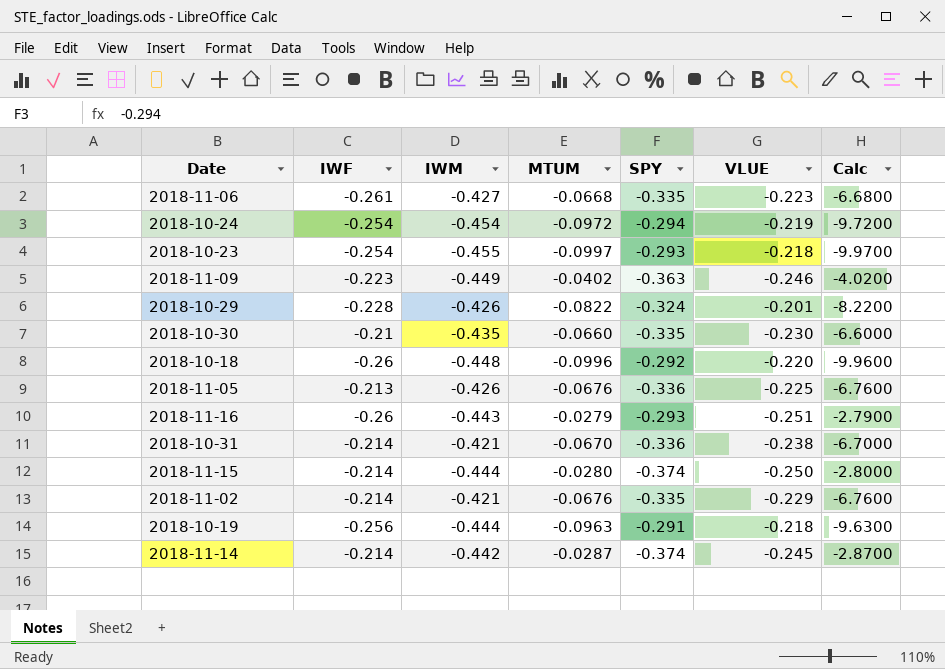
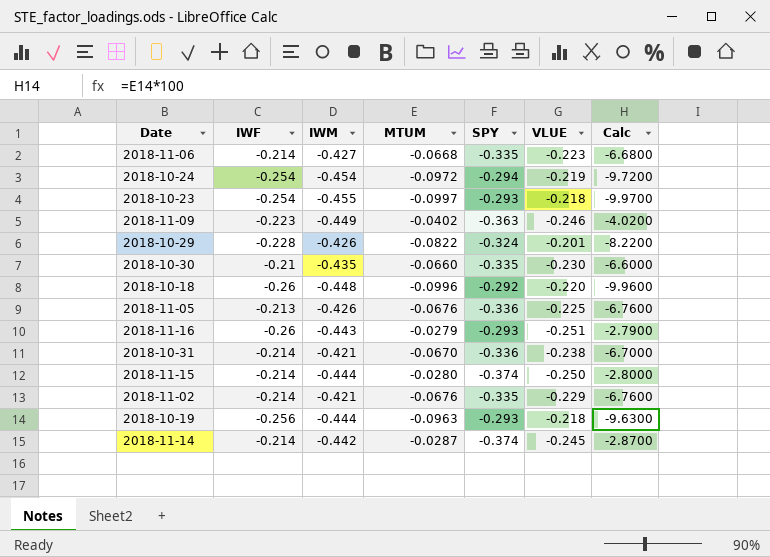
2018-11-06 | IWF: -0.261 -> -0.214
2018-10-19 | SPY: -0.291 -> -0.293

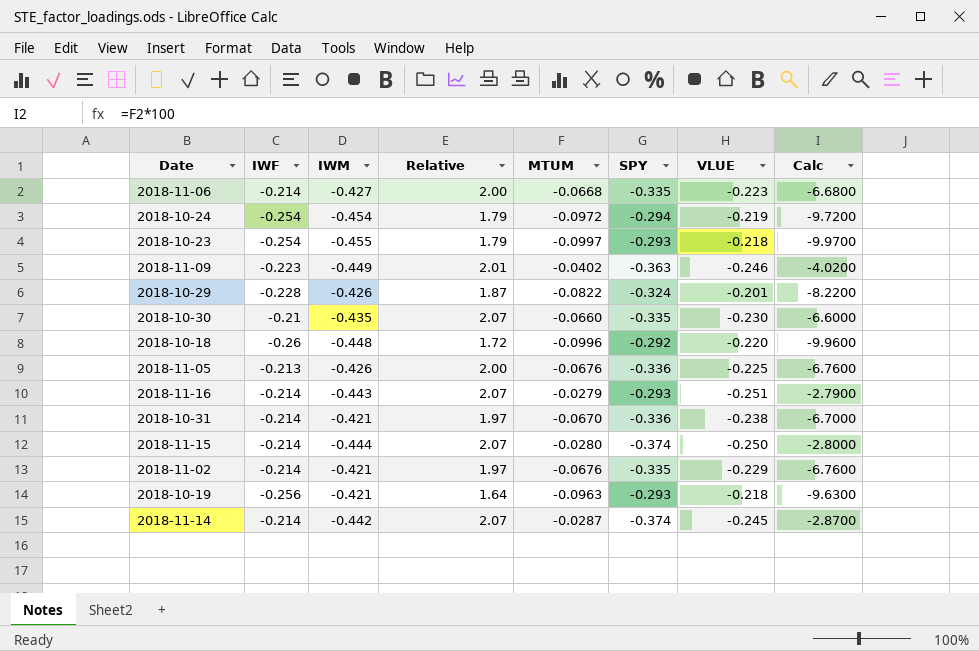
column Relative | formula: none -> [IWM] / [IWF]
2018-11-16 | IWF: -0.26 -> -0.214
2018-10-19 | IWM: -0.444 -> -0.421

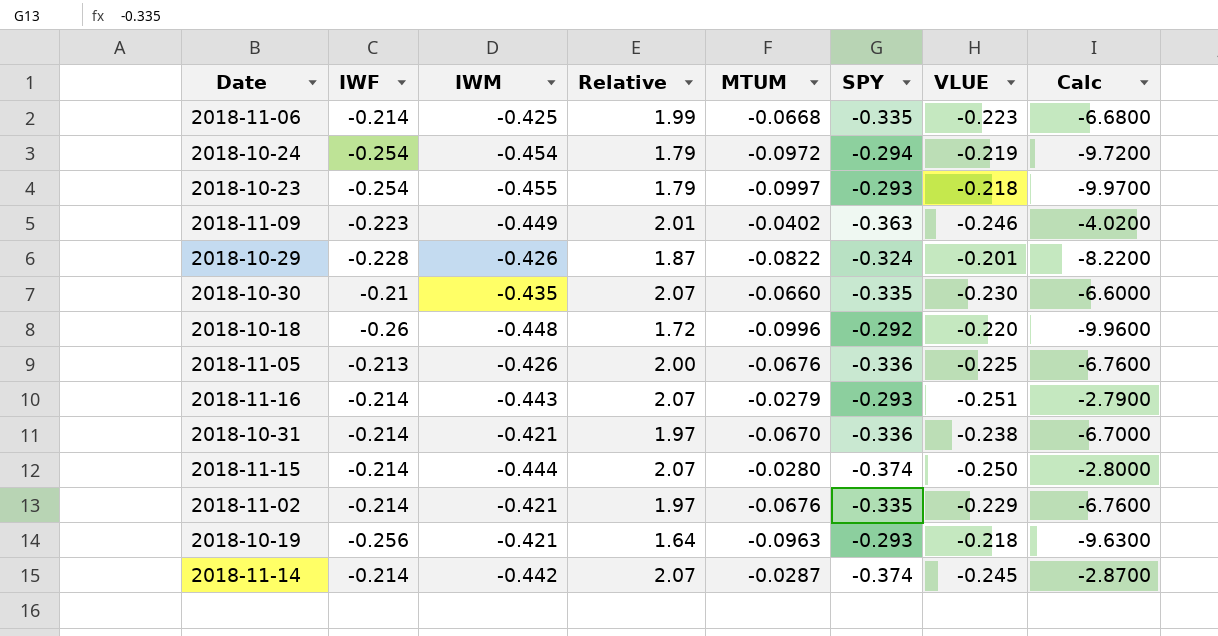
2018-11-06 | IWM: -0.427 -> -0.425
2018-11-06 | Relative: 2.00 -> 1.99

